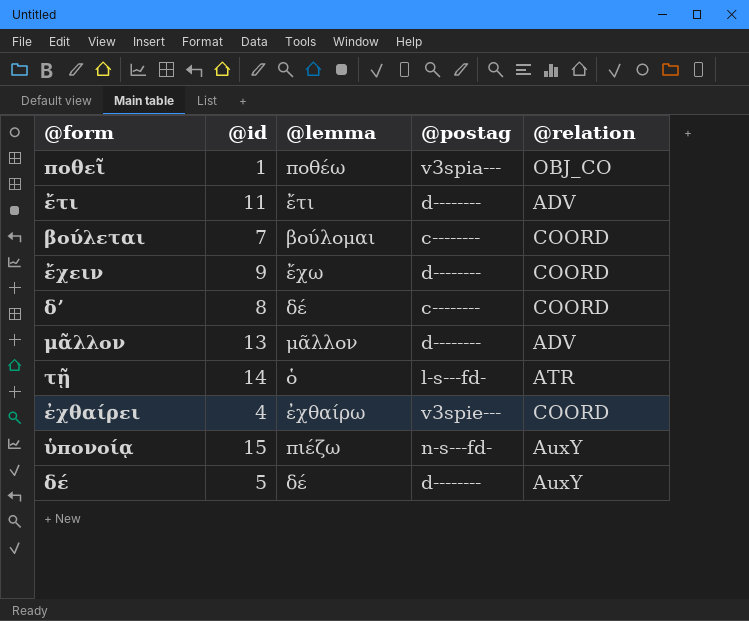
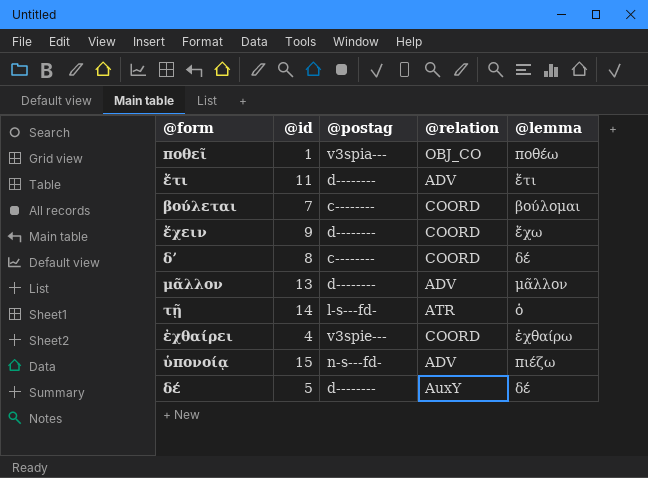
column @lemma | position: 3 -> 5
ὑπονοίᾳ | @relation: AuxY -> ADV

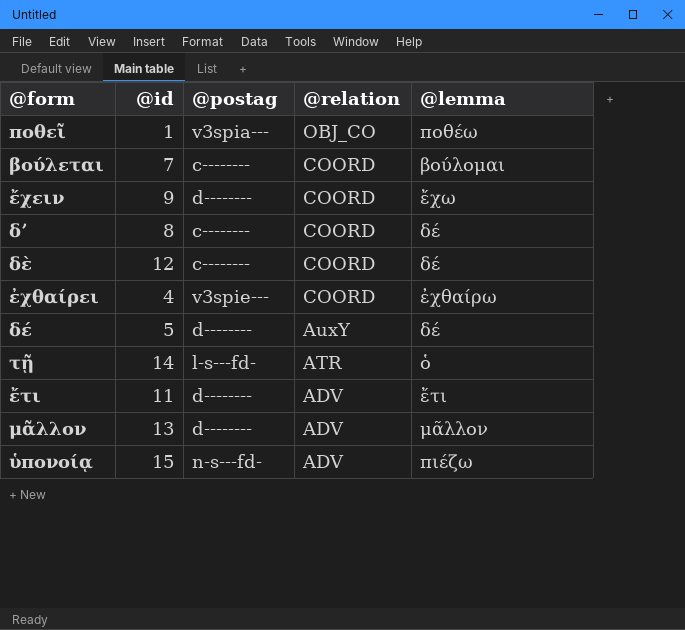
row order: none -> @relation descending
row δὲ: none -> 12 | c-------- | COORD | δέ

